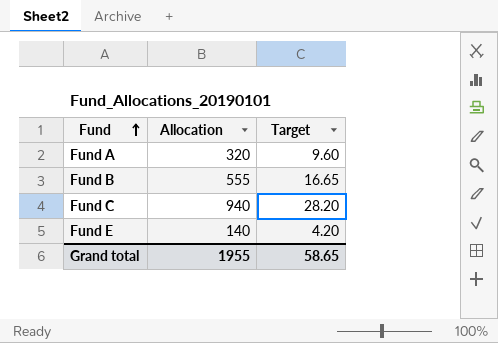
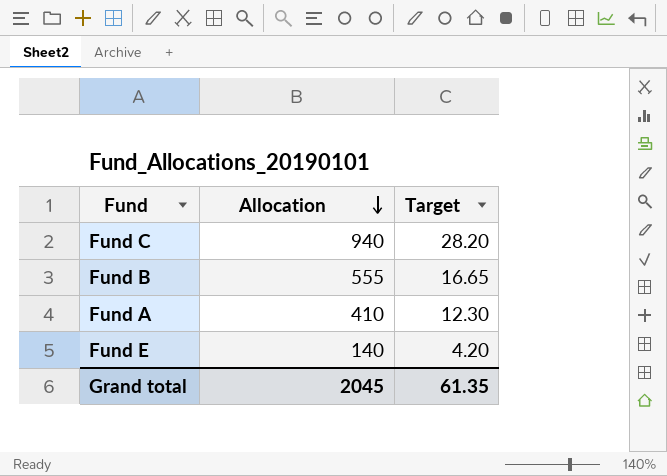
row order: Fund ascending -> Allocation descending
Fund A | Allocation: 320 -> 410
Fund A | Target: 9.60 -> 12.30
Grand total | Allocation: 1955 -> 2045
Grand total | Target: 58.65 -> 61.35

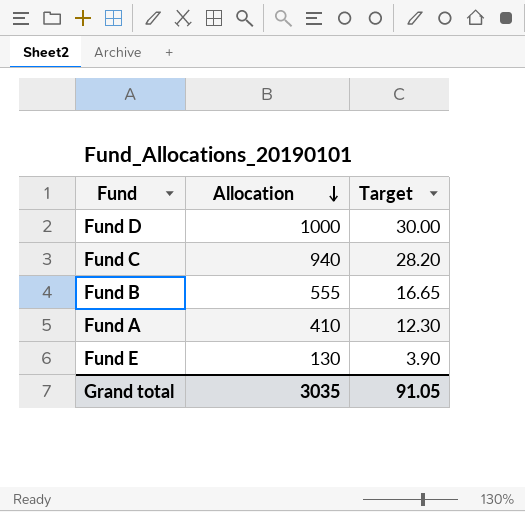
row Fund D: none -> 1000 | 30.00
Fund E | Allocation: 140 -> 130
Fund E | Target: 4.20 -> 3.90
Grand total | Allocation: 2045 -> 3035
Grand total | Target: 61.35 -> 91.05

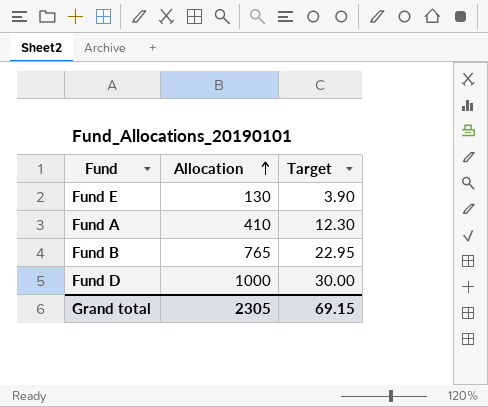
row order: Allocation descending -> Allocation ascending
row Fund C: 940 | 28.20 -> none
Fund B | Allocation: 555 -> 765
Fund B | Target: 16.65 -> 22.95
Grand total | Allocation: 3035 -> 2305
Grand total | Target: 91.05 -> 69.15

